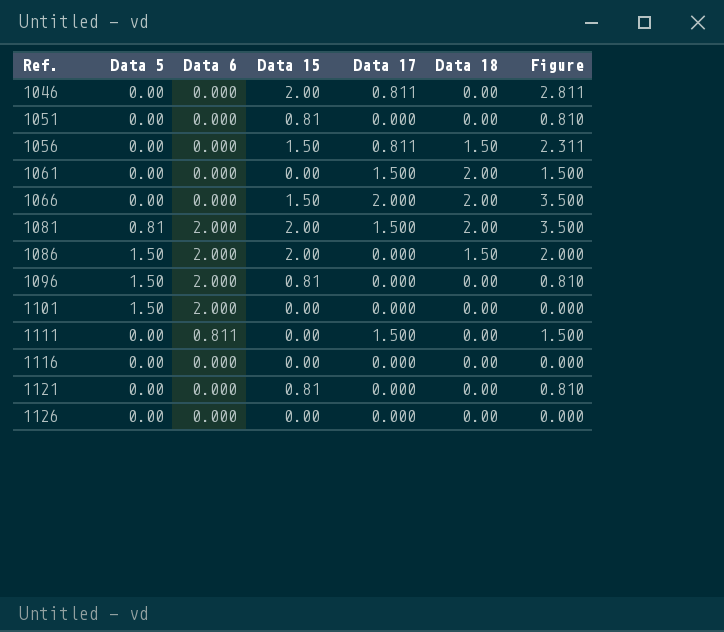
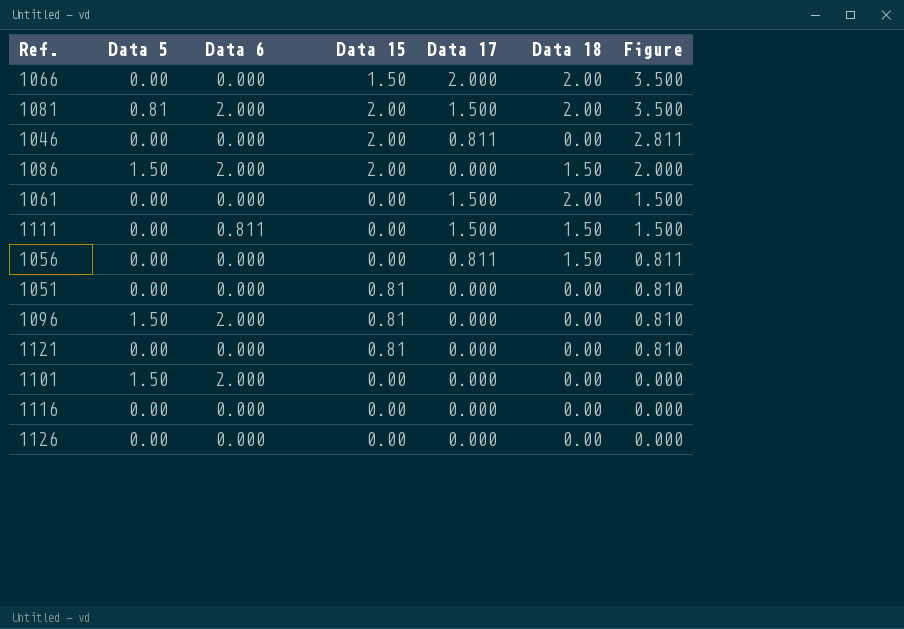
row order: Ref. ascending -> Figure descending
1111 | Data 18: 0.00 -> 1.50
1056 | Data 15: 1.50 -> 0.00
1056 | Figure: 2.311 -> 0.811

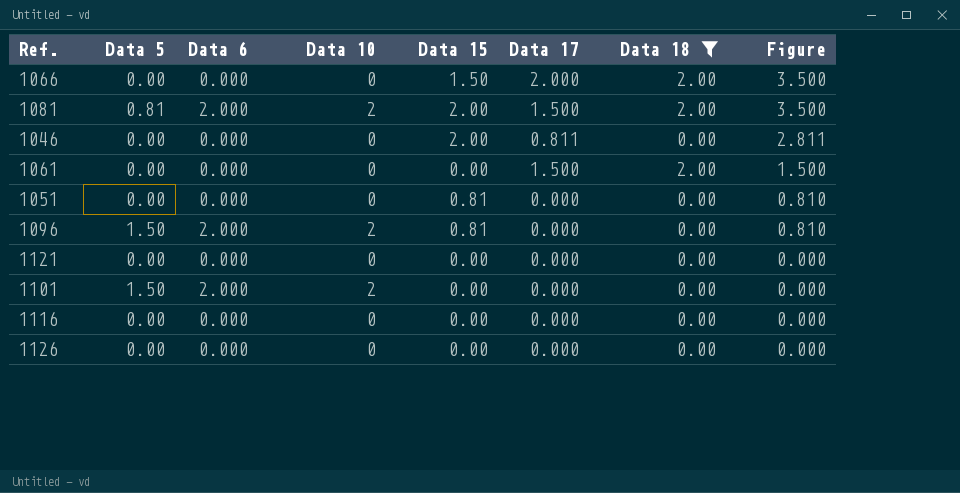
filter: none -> Data 18 != 1.50
column Data 10 | position: none -> 4
1121 | Data 15: 0.81 -> 0.00
1121 | Figure: 0.810 -> 0.000

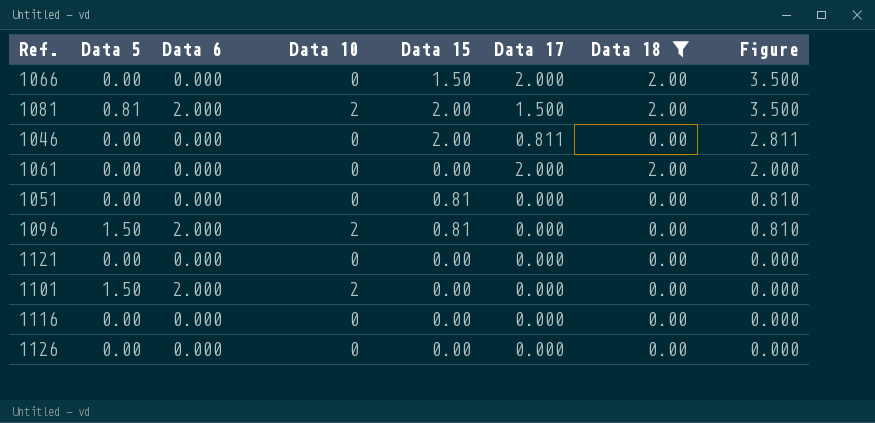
1061 | Data 17: 1.500 -> 2.000
1061 | Figure: 1.500 -> 2.000

